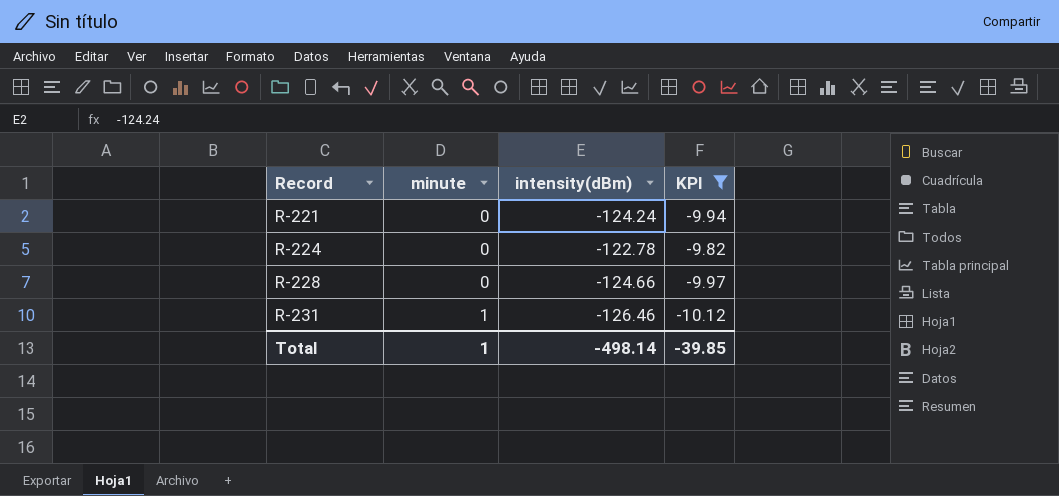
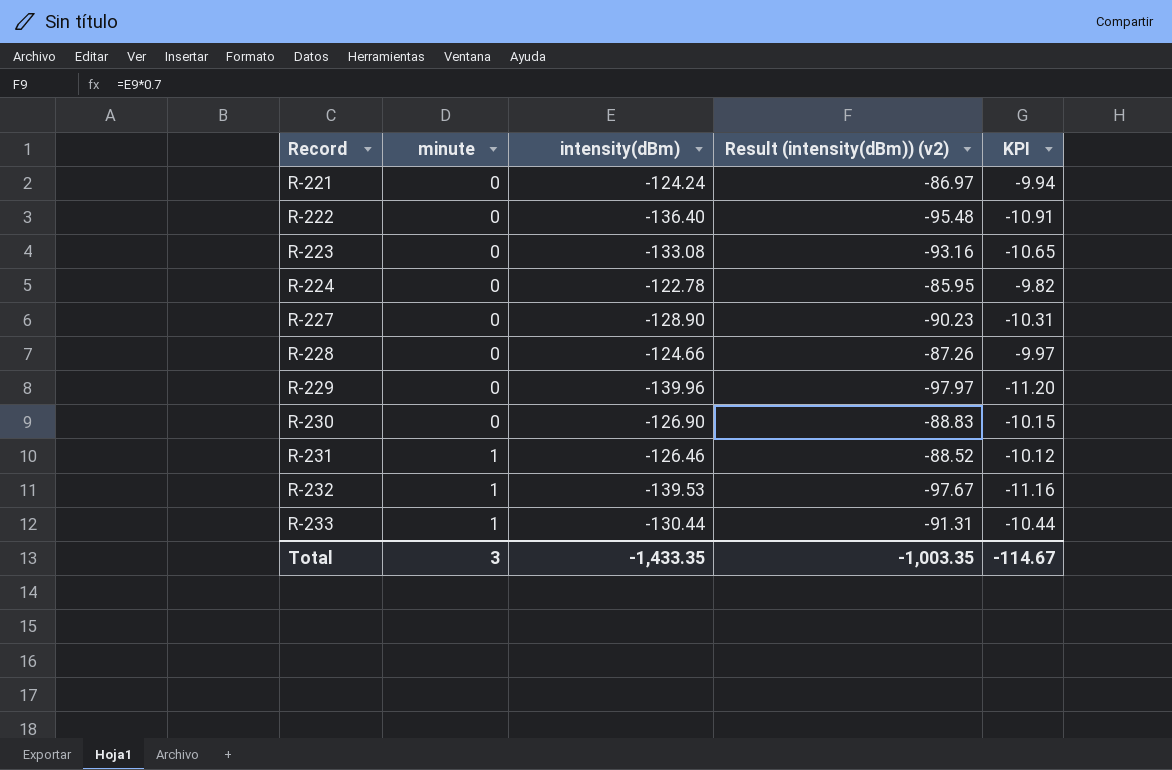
filter: KPI >= -10.12 -> none
column Result (intensity(dBm)) (v2) | formula: none -> [intensity(dBm)] * 0.7
Total | minute: 1 -> 3
Total | intensity(dBm): -498.14 -> -1,433.35
Total | KPI: -39.85 -> -114.67

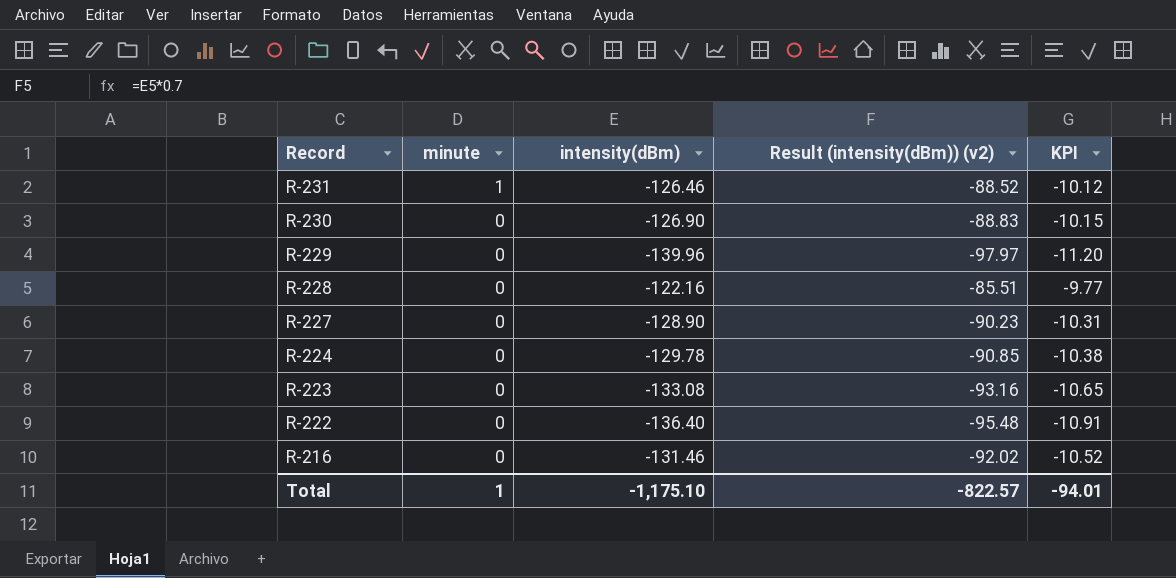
row order: Record ascending -> Record descending
row R-221: 0 | -124.24 | -86.97 | -9.94 -> none
row R-232: 1 | -139.53 | -97.67 | -11.16 -> none
row R-233: 1 | -130.44 | -91.31 | -10.44 -> none
R-228 | intensity(dBm): -124.66 -> -122.16
R-228 | Result (intensity(dBm)) (v2): -87.26 -> -85.51
R-228 | KPI: -9.97 -> -9.77
R-224 | intensity(dBm): -122.78 -> -129.78
R-224 | Result (intensity(dBm)) (v2): -85.95 -> -90.85
R-224 | KPI: -9.82 -> -10.38
row R-216: none -> 0 | -131.46 | -92.02 | -10.52
Total | minute: 3 -> 1
Total | intensity(dBm): -1,433.35 -> -1,175.10
Total | Result (intensity(dBm)) (v2): -1,003.35 -> -822.57
Total | KPI: -114.67 -> -94.01

